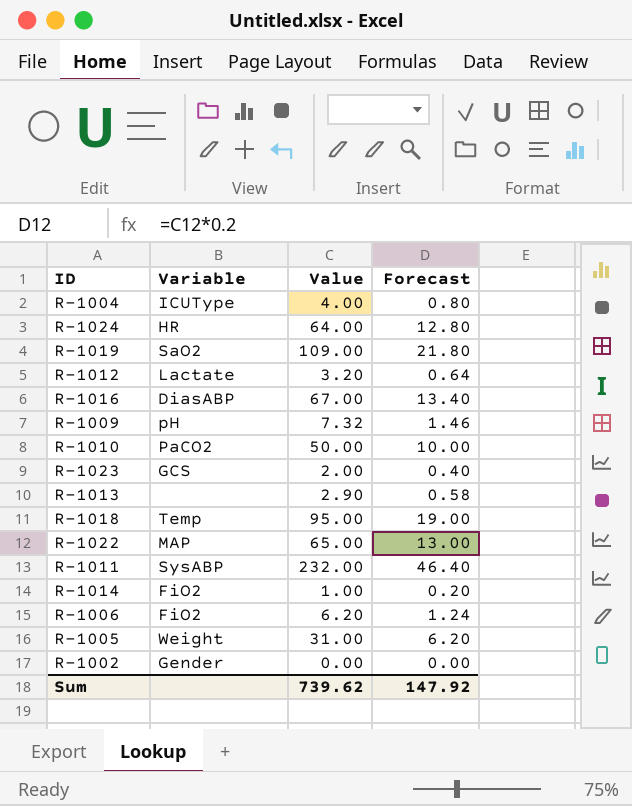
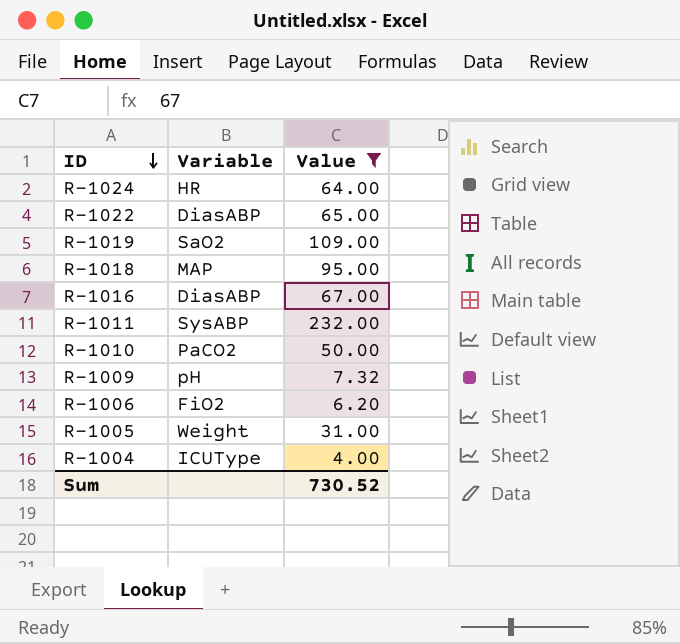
filter: none -> Value >= 4.00
row order: none -> ID descending
column Forecast | formula: [Value] * 0.2 -> none
R-1022 | Variable: MAP -> DiasABP
R-1018 | Variable: Temp -> MAP
Sum | Value: 739.62 -> 730.52

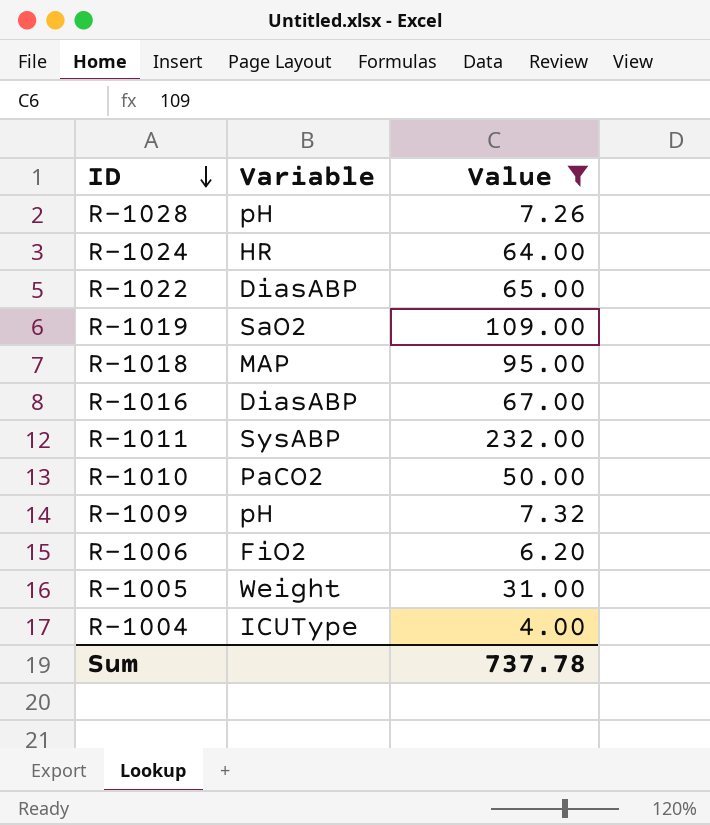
row R-1028: none -> pH | 7.26
Sum | Value: 730.52 -> 737.78

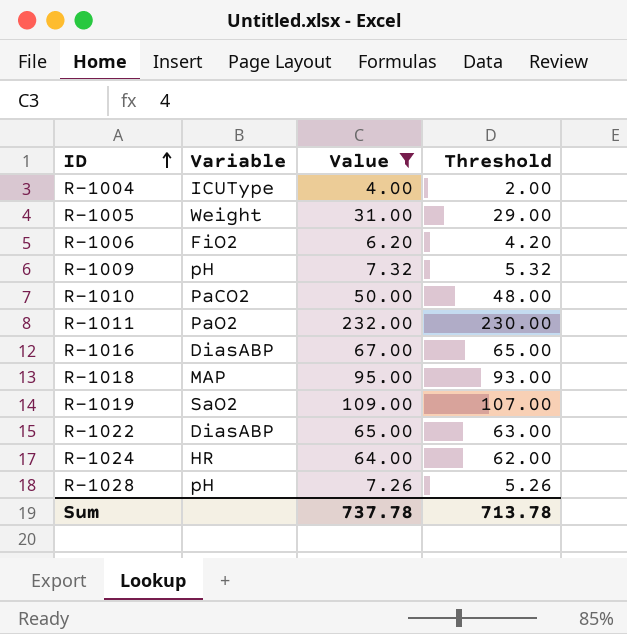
row order: ID descending -> ID ascending
column Threshold | formula: none -> [Value] - 2
R-1011 | Variable: SysABP -> PaO2

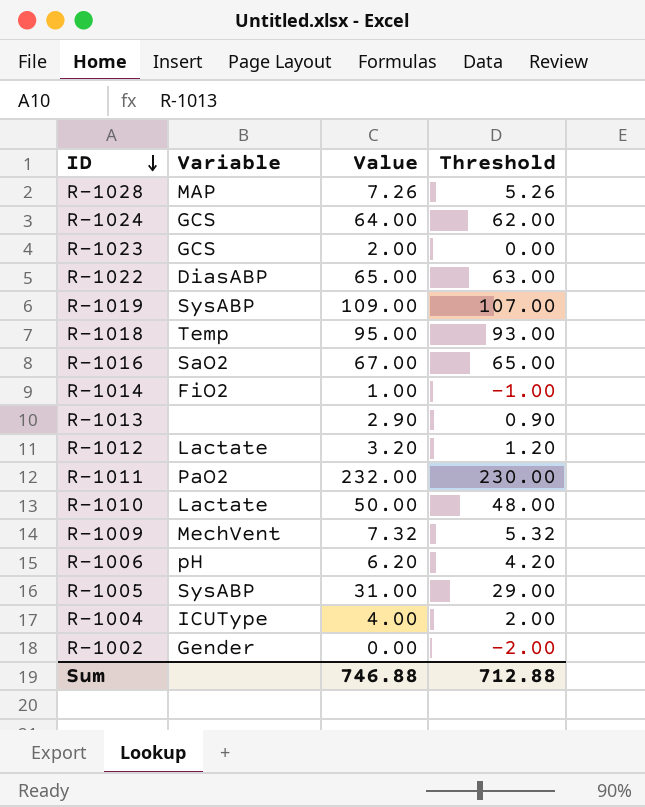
filter: Value >= 4.00 -> none
row order: ID ascending -> ID descending
R-1028 | Variable: pH -> MAP
R-1024 | Variable: HR -> GCS
R-1019 | Variable: SaO2 -> SysABP
R-1018 | Variable: MAP -> Temp
R-1016 | Variable: DiasABP -> SaO2
R-1010 | Variable: PaCO2 -> Lactate
R-1009 | Variable: pH -> MechVent
R-1006 | Variable: FiO2 -> pH
R-1005 | Variable: Weight -> SysABP
Sum | Value: 737.78 -> 746.88
Sum | Threshold: 713.78 -> 712.88

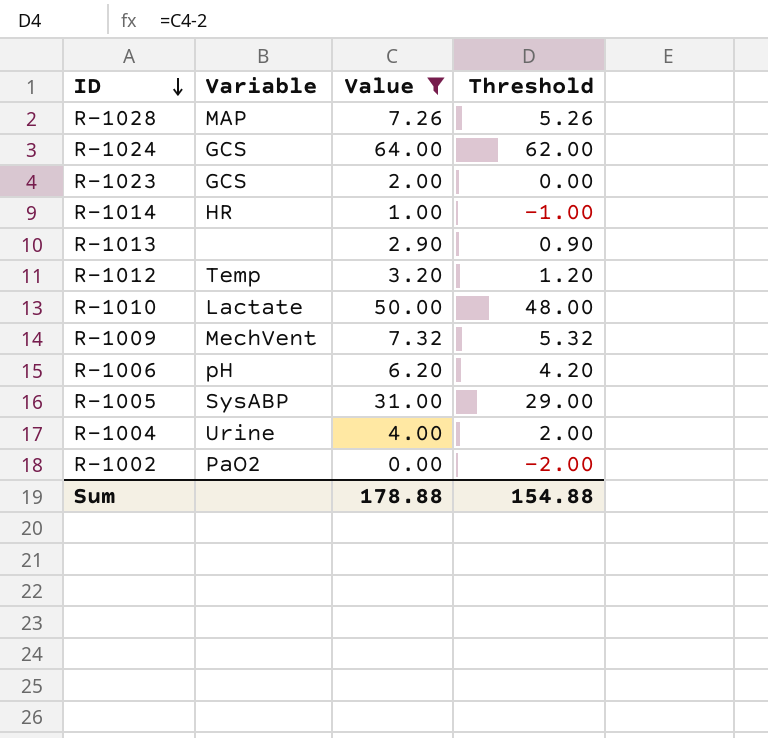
filter: none -> Value <= 64.00
R-1014 | Variable: FiO2 -> HR
R-1012 | Variable: Lactate -> Temp
R-1004 | Variable: ICUType -> Urine
R-1002 | Variable: Gender -> PaO2
Sum | Value: 746.88 -> 178.88
Sum | Threshold: 712.88 -> 154.88

